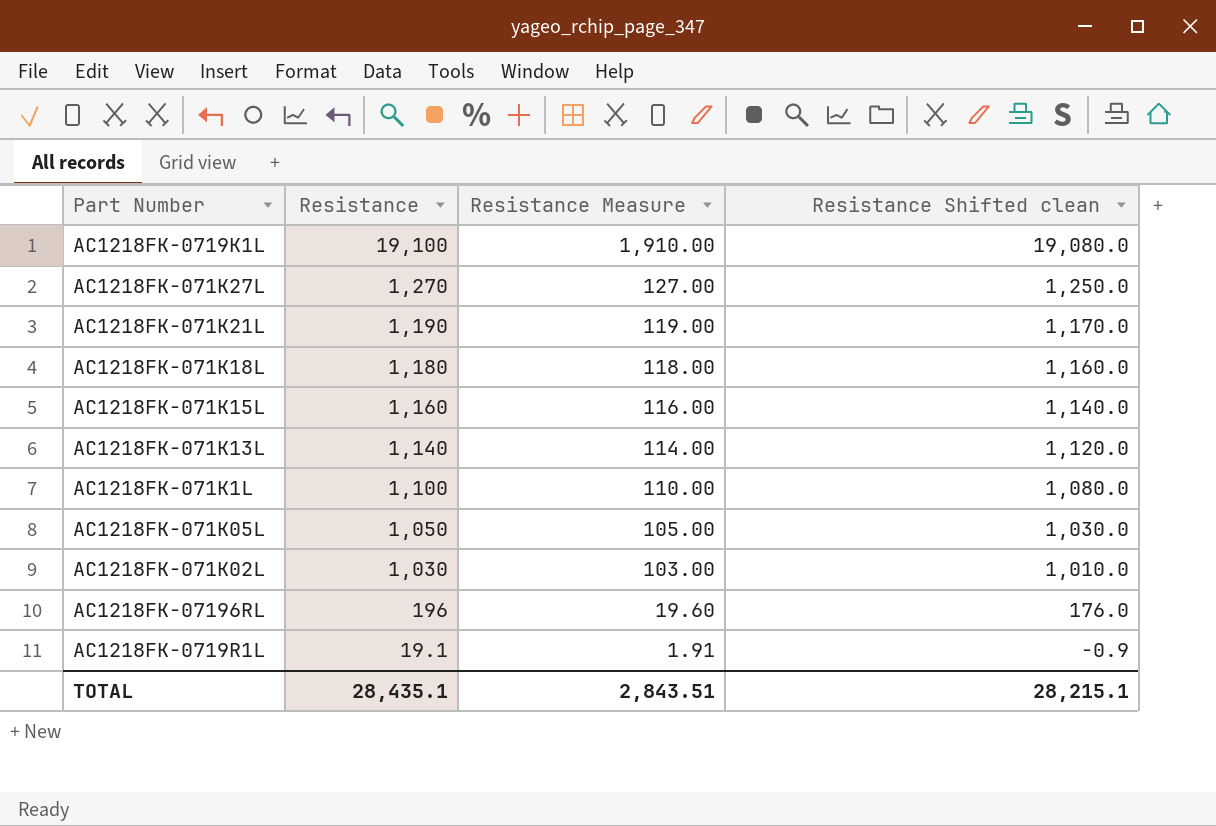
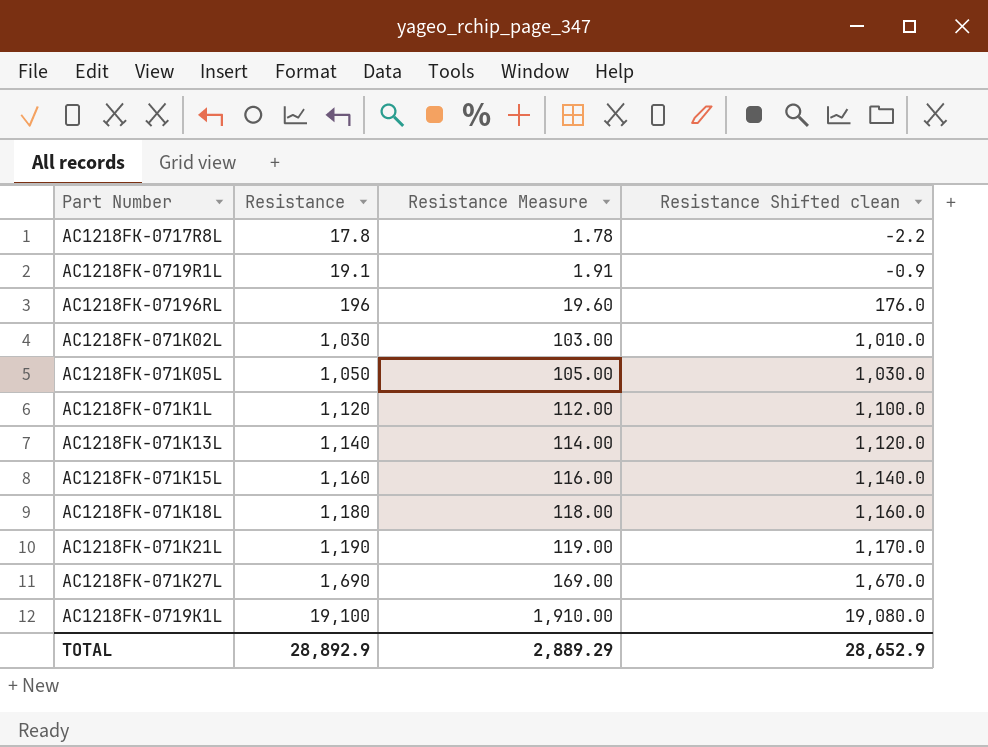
row order: Resistance descending -> Resistance ascending
row AC1218FK-0717R8L: none -> 17.8 | 1.78 | -2.2
AC1218FK-071K1L | Resistance: 1,100 -> 1,120
AC1218FK-071K1L | Resistance Measure: 110.00 -> 112.00
AC1218FK-071K1L | Resistance Shifted clean: 1,080.0 -> 1,100.0
AC1218FK-071K27L | Resistance: 1,270 -> 1,690
AC1218FK-071K27L | Resistance Measure: 127.00 -> 169.00
AC1218FK-071K27L | Resistance Shifted clean: 1,250.0 -> 1,670.0
TOTAL | Resistance: 28,435.1 -> 28,892.9
TOTAL | Resistance Measure: 2,843.51 -> 2,889.29
TOTAL | Resistance Shifted clean: 28,215.1 -> 28,652.9

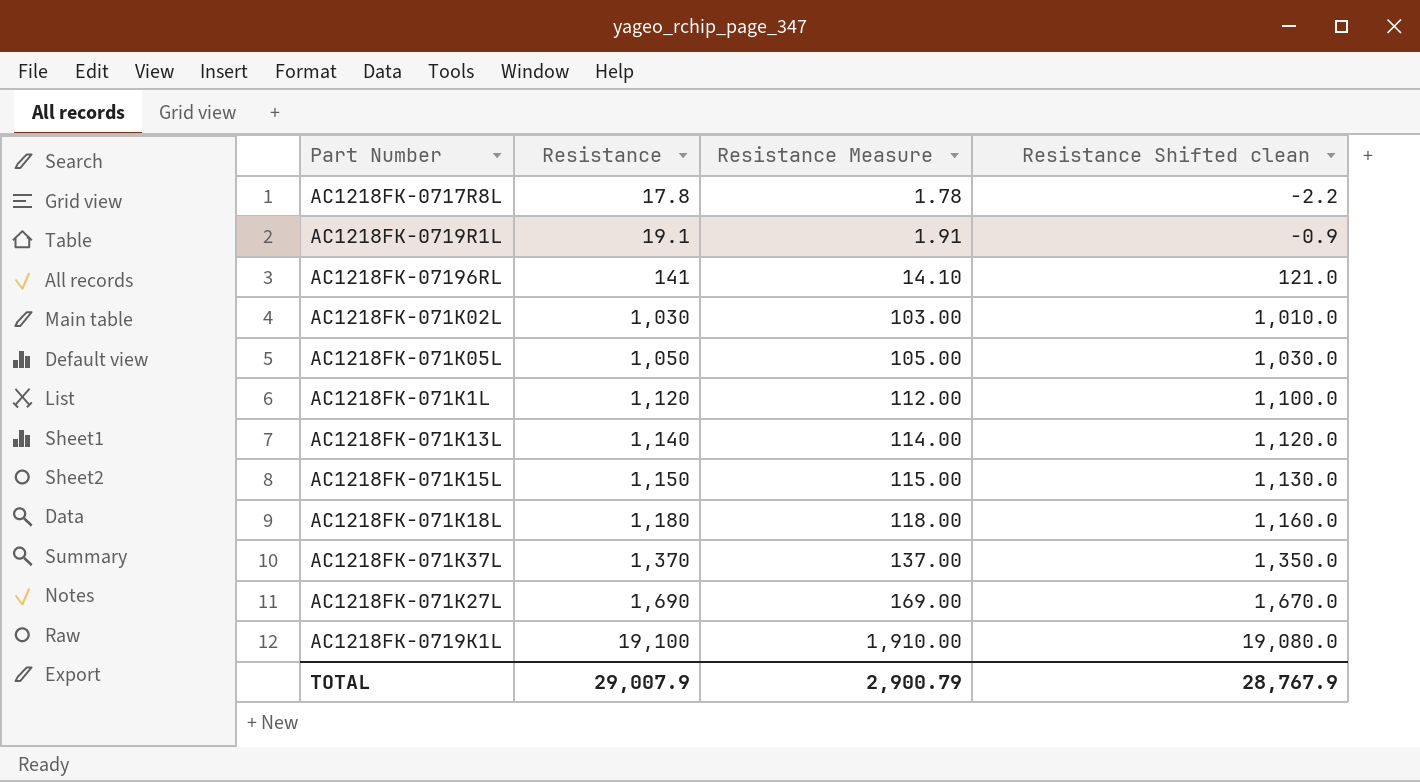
row AC1218FK-071K21L: 1,190 | 119.00 | 1,170.0 -> none
AC1218FK-07196RL | Resistance: 196 -> 141
AC1218FK-07196RL | Resistance Measure: 19.60 -> 14.10
AC1218FK-07196RL | Resistance Shifted clean: 176.0 -> 121.0
AC1218FK-071K15L | Resistance: 1,160 -> 1,150
AC1218FK-071K15L | Resistance Measure: 116.00 -> 115.00
AC1218FK-071K15L | Resistance Shifted clean: 1,140.0 -> 1,130.0
row AC1218FK-071K37L: none -> 1,370 | 137.00 | 1,350.0
TOTAL | Resistance: 28,892.9 -> 29,007.9
TOTAL | Resistance Measure: 2,889.29 -> 2,900.79
TOTAL | Resistance Shifted clean: 28,652.9 -> 28,767.9

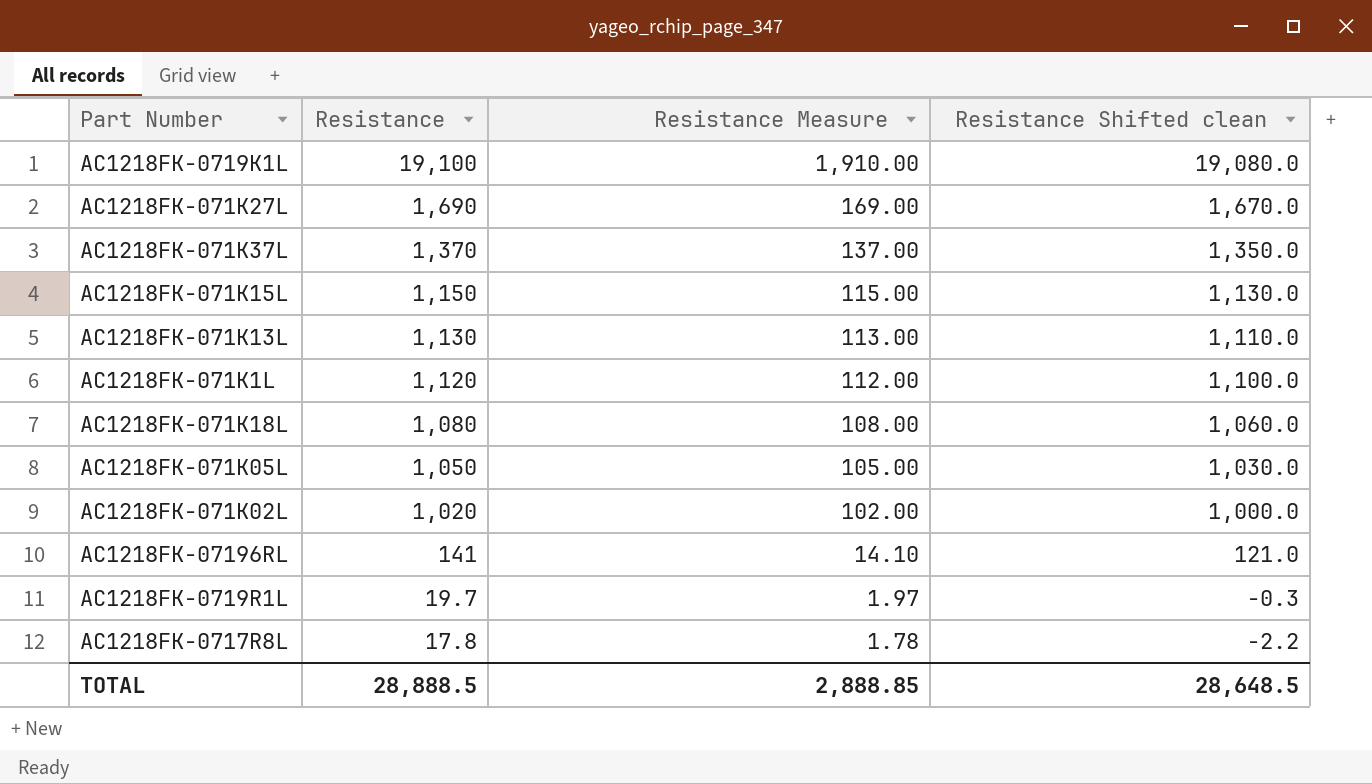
row order: Resistance ascending -> Resistance descending
AC1218FK-071K13L | Resistance: 1,140 -> 1,130
AC1218FK-071K13L | Resistance Measure: 114.00 -> 113.00
AC1218FK-071K13L | Resistance Shifted clean: 1,120.0 -> 1,110.0
AC1218FK-071K18L | Resistance: 1,180 -> 1,080
AC1218FK-071K18L | Resistance Measure: 118.00 -> 108.00
AC1218FK-071K18L | Resistance Shifted clean: 1,160.0 -> 1,060.0
AC1218FK-071K02L | Resistance: 1,030 -> 1,020
AC1218FK-071K02L | Resistance Measure: 103.00 -> 102.00
AC1218FK-071K02L | Resistance Shifted clean: 1,010.0 -> 1,000.0
AC1218FK-0719R1L | Resistance: 19.1 -> 19.7
AC1218FK-0719R1L | Resistance Measure: 1.91 -> 1.97
AC1218FK-0719R1L | Resistance Shifted clean: -0.9 -> -0.3
TOTAL | Resistance: 29,007.9 -> 28,888.5
TOTAL | Resistance Measure: 2,900.79 -> 2,888.85
TOTAL | Resistance Shifted clean: 28,767.9 -> 28,648.5

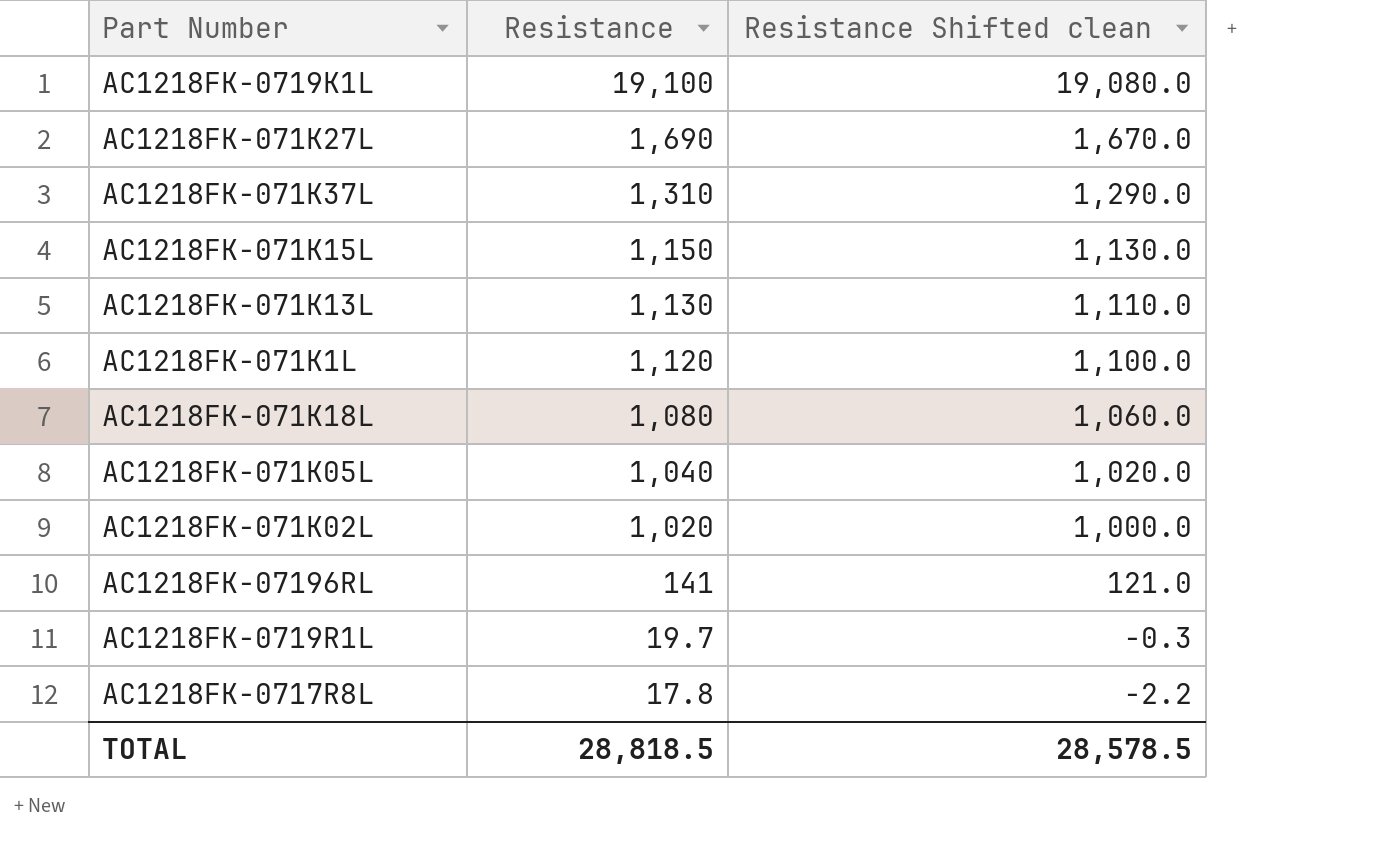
column Resistance Measure | formula: [Resistance] * 0.1 -> none
AC1218FK-071K37L | Resistance: 1,370 -> 1,310
AC1218FK-071K37L | Resistance Shifted clean: 1,350.0 -> 1,290.0
AC1218FK-071K05L | Resistance: 1,050 -> 1,040
AC1218FK-071K05L | Resistance Shifted clean: 1,030.0 -> 1,020.0
TOTAL | Resistance: 28,888.5 -> 28,818.5
TOTAL | Resistance Shifted clean: 28,648.5 -> 28,578.5

